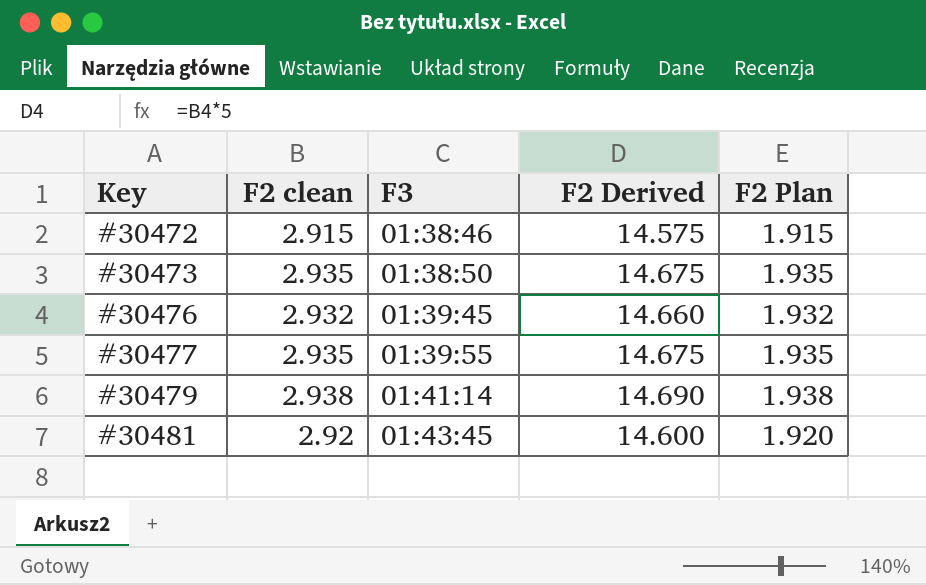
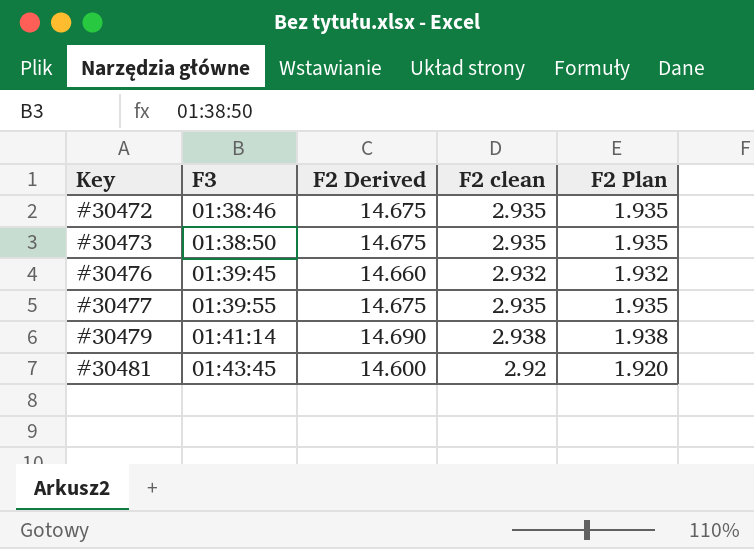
column F2 clean | position: 2 -> 4
#30472 | F2 Derived: 14.575 -> 14.675
#30472 | F2 clean: 2.915 -> 2.935
#30472 | F2 Plan: 1.915 -> 1.935

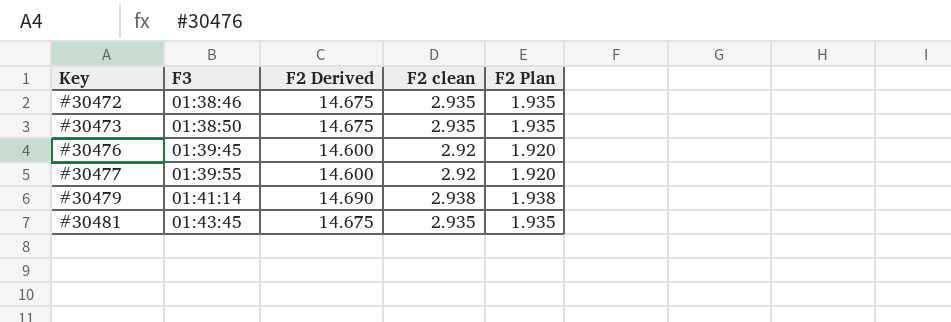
#30476 | F2 Derived: 14.660 -> 14.600
#30476 | F2 clean: 2.932 -> 2.92
#30476 | F2 Plan: 1.932 -> 1.920
#30477 | F2 Derived: 14.675 -> 14.600
#30477 | F2 clean: 2.935 -> 2.92
#30477 | F2 Plan: 1.935 -> 1.920
#30481 | F2 Derived: 14.600 -> 14.675
#30481 | F2 clean: 2.92 -> 2.935
#30481 | F2 Plan: 1.920 -> 1.935

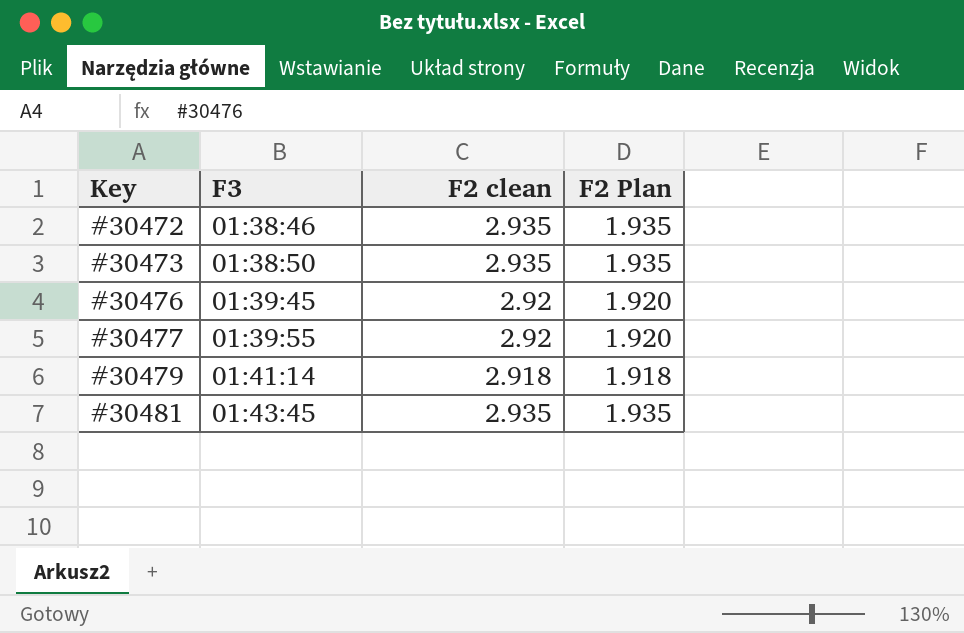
column F2 Derived | formula: [F2 clean] * 5 -> none
#30479 | F2 clean: 2.938 -> 2.918
#30479 | F2 Plan: 1.938 -> 1.918

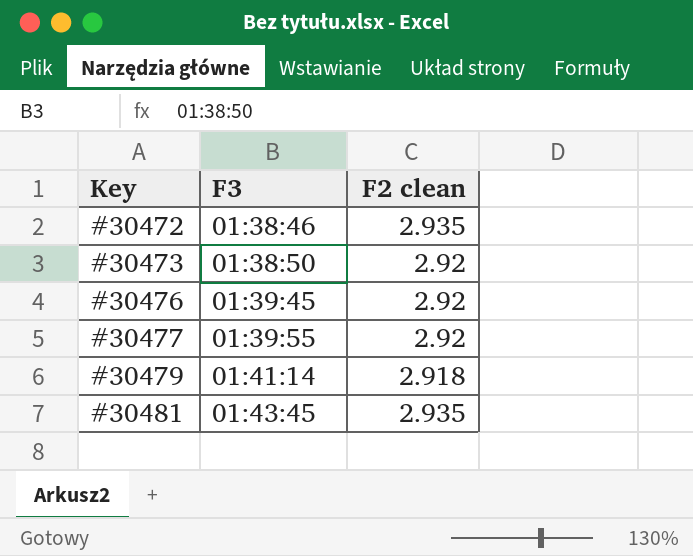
column F2 Plan | formula: [F2 clean] - 1 -> none
#30473 | F2 clean: 2.935 -> 2.92

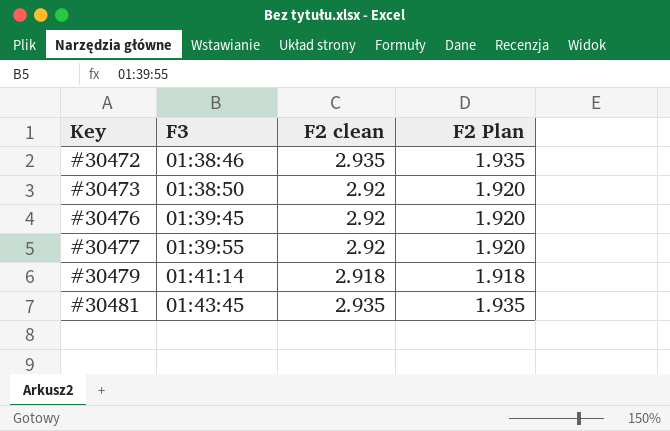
column F2 Plan | formula: none -> [F2 clean] - 1

